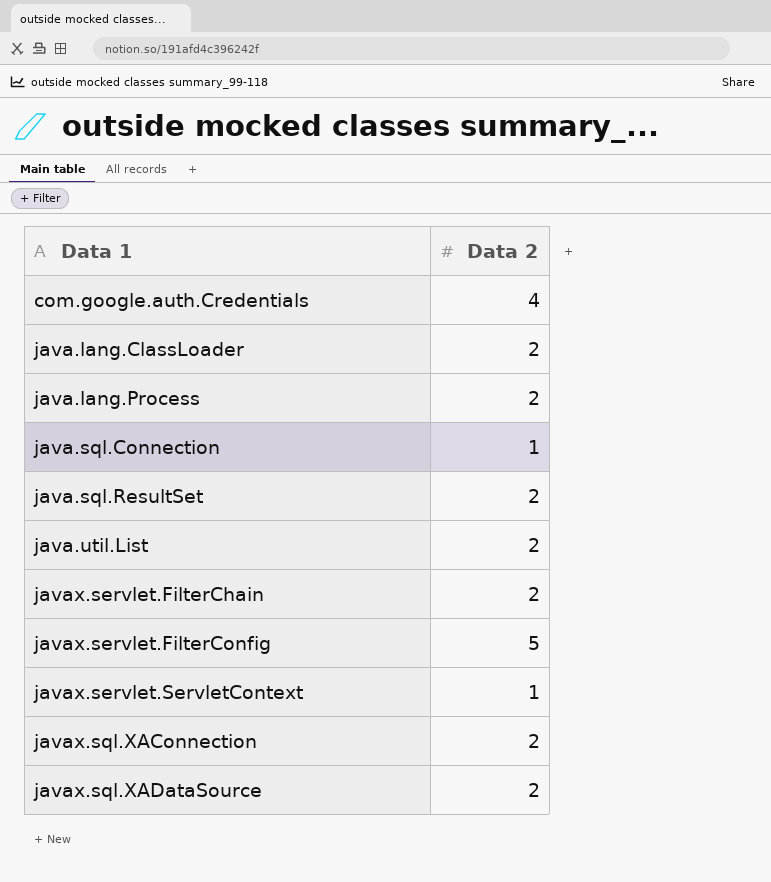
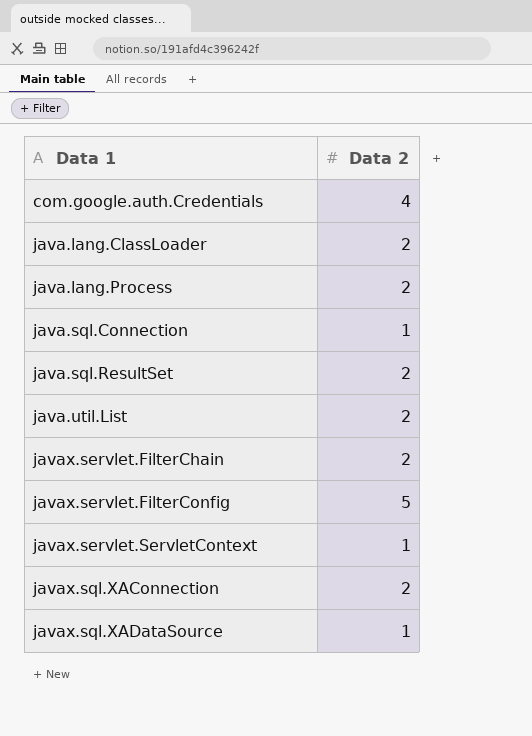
javax.sql.XADataSource | Data 2: 2 -> 1

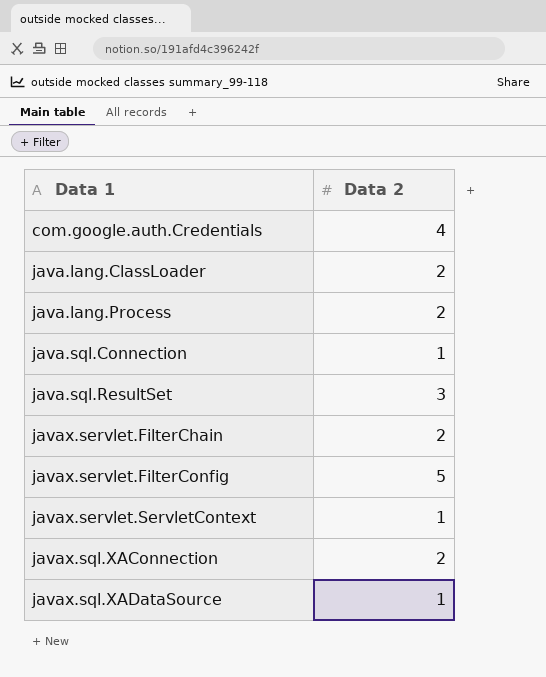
row java.util.List: 2 -> none
java.sql.ResultSet | Data 2: 2 -> 3

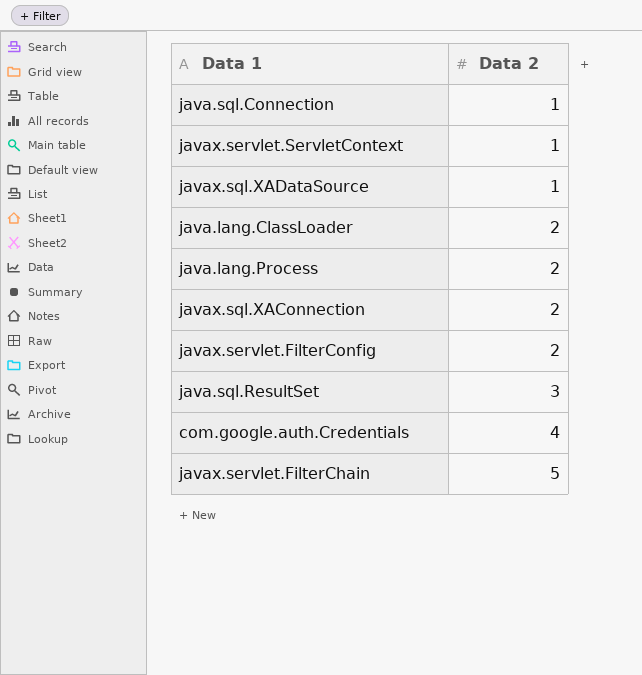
row order: Data 1 ascending -> Data 2 ascending
javax.servlet.FilterConfig | Data 2: 5 -> 2
javax.servlet.FilterChain | Data 2: 2 -> 5

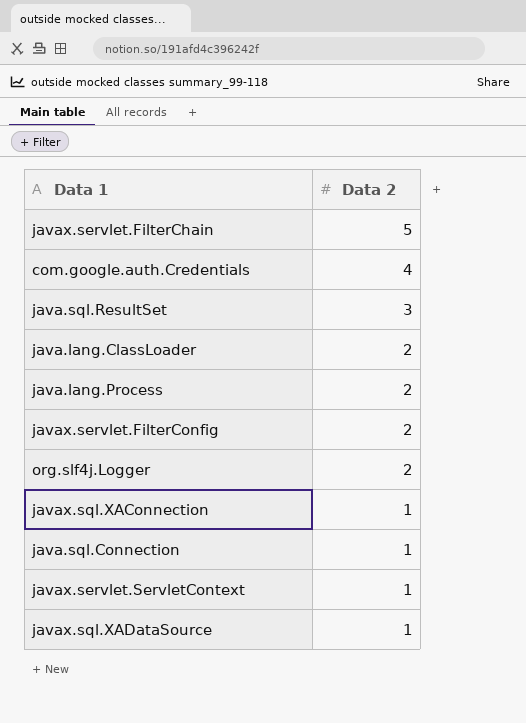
row order: Data 2 ascending -> Data 2 descending
row org.slf4j.Logger: none -> 2
javax.sql.XAConnection | Data 2: 2 -> 1

